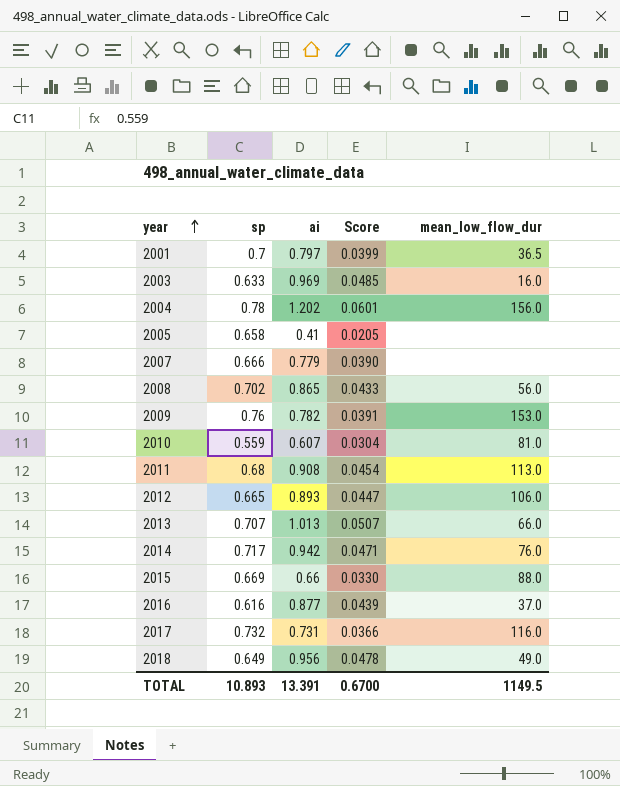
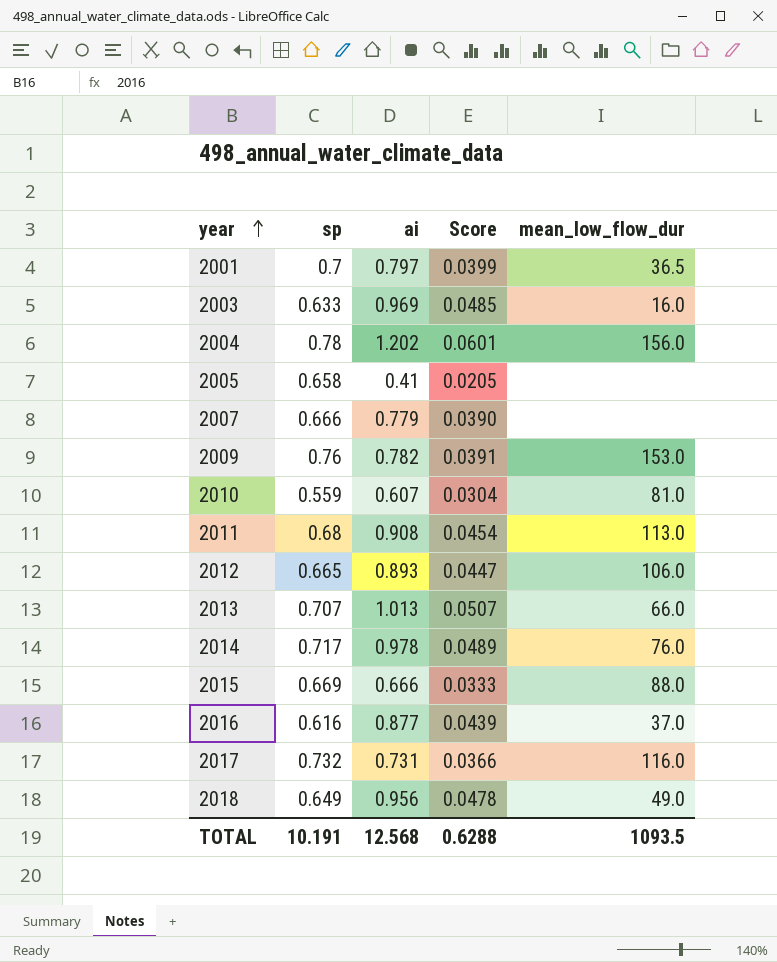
row 2008: 0.702 | 0.865 | 0.0433 | 56.0 -> none
2014 | ai: 0.942 -> 0.978
2014 | Score: 0.0471 -> 0.0489
2015 | ai: 0.66 -> 0.666
2015 | Score: 0.0330 -> 0.0333
TOTAL | sp: 10.893 -> 10.191
TOTAL | ai: 13.391 -> 12.568
TOTAL | Score: 0.6700 -> 0.6288
TOTAL | mean_low_flow_dur: 1149.5 -> 1093.5

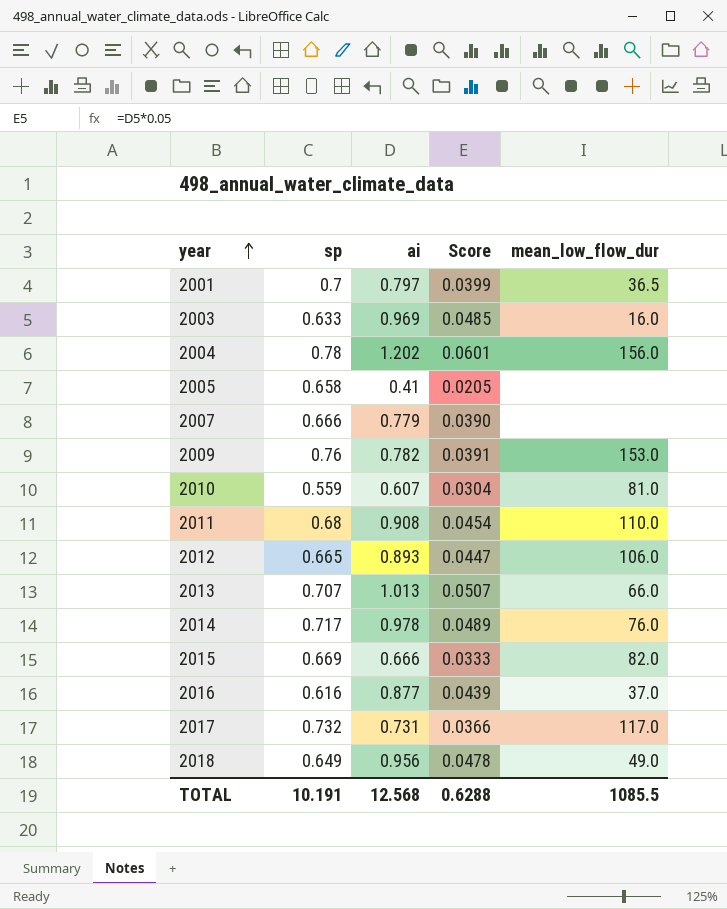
2011 | mean_low_flow_dur: 113.0 -> 110.0
2015 | mean_low_flow_dur: 88.0 -> 82.0
2017 | mean_low_flow_dur: 116.0 -> 117.0
TOTAL | mean_low_flow_dur: 1093.5 -> 1085.5

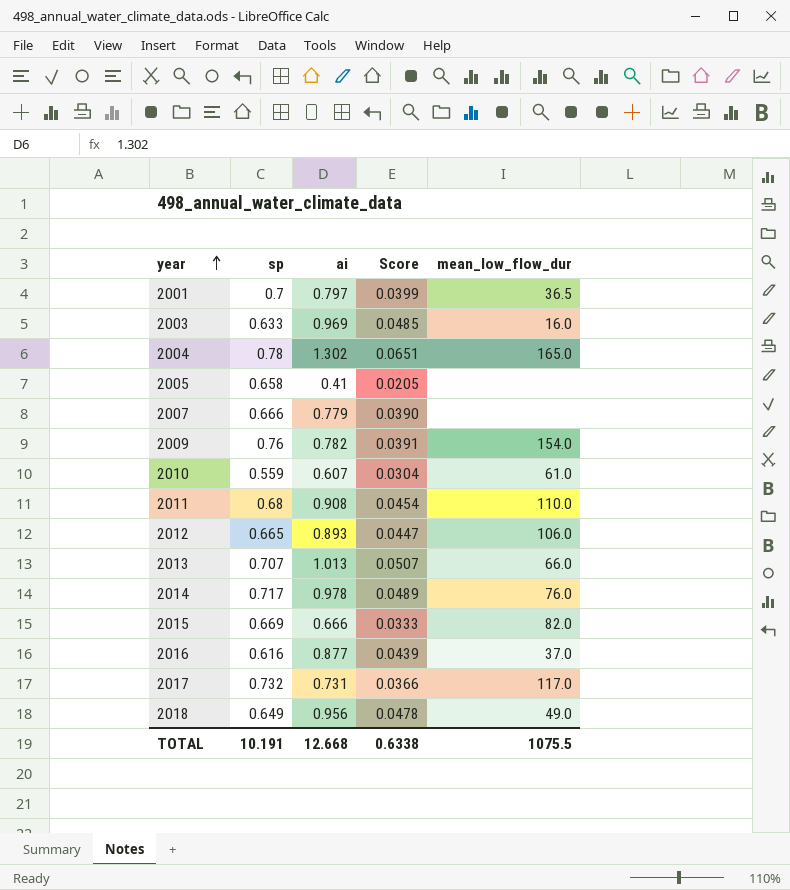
2004 | ai: 1.202 -> 1.302
2004 | Score: 0.0601 -> 0.0651
2004 | mean_low_flow_dur: 156.0 -> 165.0
2009 | mean_low_flow_dur: 153.0 -> 154.0
2010 | mean_low_flow_dur: 81.0 -> 61.0
TOTAL | ai: 12.568 -> 12.668
TOTAL | Score: 0.6288 -> 0.6338
TOTAL | mean_low_flow_dur: 1085.5 -> 1075.5

